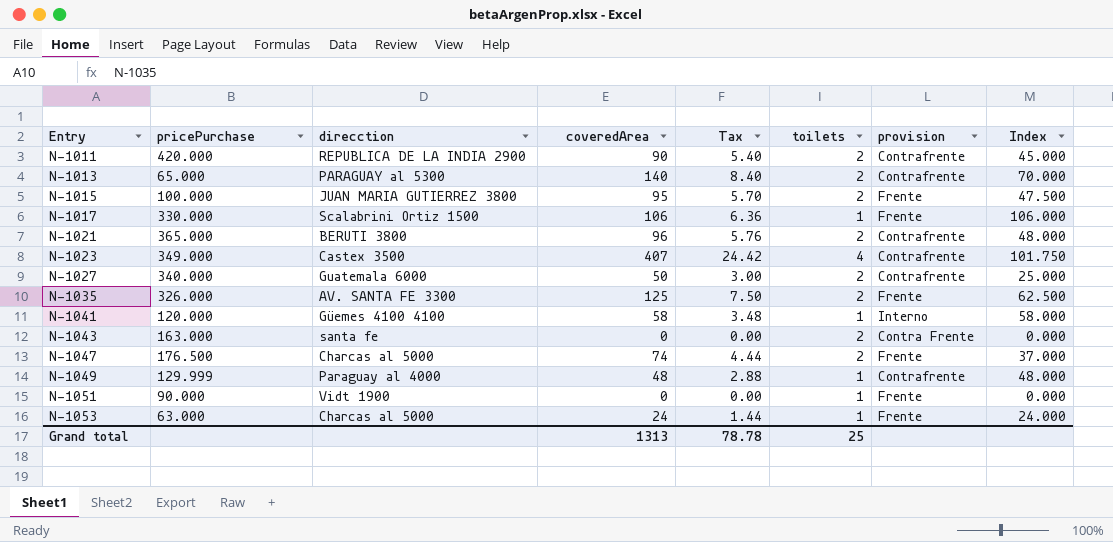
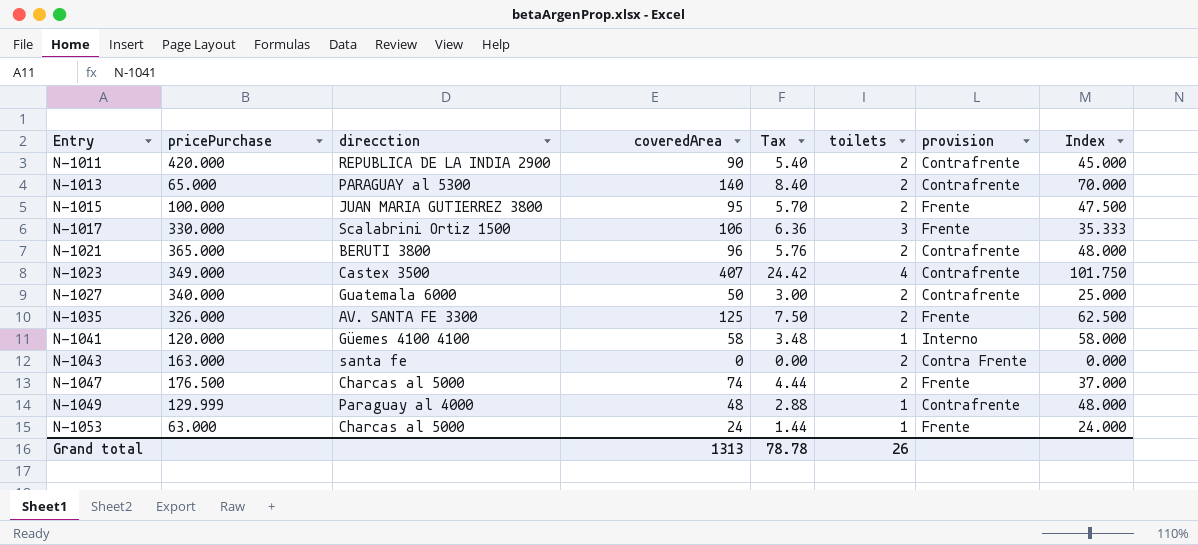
row N-1051: 90.000 | Vidt 1900 | 0 | 0.00 | 1 | Frente | 0.000 -> none
N-1017 | toilets: 1 -> 3
N-1017 | Index: 106.000 -> 35.333
Grand total | toilets: 25 -> 26

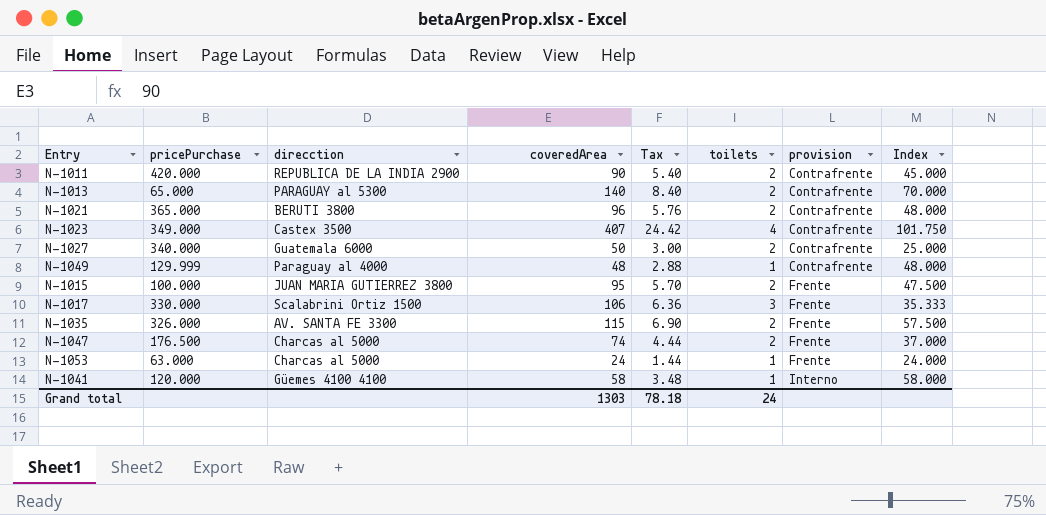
row order: Entry ascending -> provision ascending
row N-1043: 163.000 | santa fe | 0 | 0.00 | 2 | Contra Frente | 0.000 -> none
N-1035 | coveredArea: 125 -> 115
N-1035 | Tax: 7.50 -> 6.90
N-1035 | Index: 62.500 -> 57.500
Grand total | coveredArea: 1313 -> 1303
Grand total | Tax: 78.78 -> 78.18
Grand total | toilets: 26 -> 24

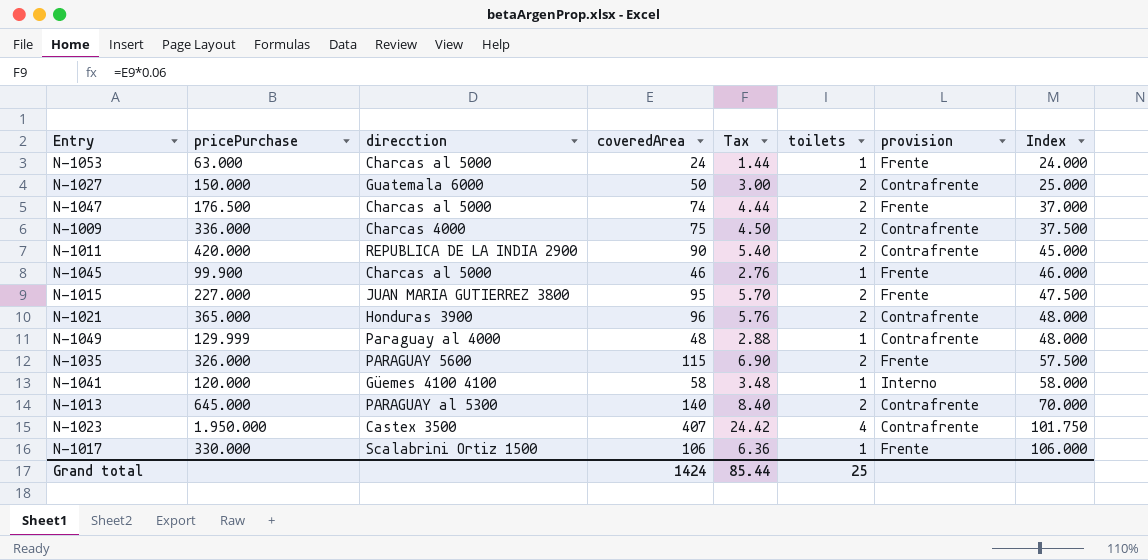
row order: provision ascending -> Index ascending
N-1027 | pricePurchase: 340.000 -> 150.000
row N-1009: none -> 336.000 | Charcas 4000 | 75 | 4.50 | 2 | Contrafrente | 37.500
row N-1045: none -> 99.900 | Charcas al 5000 | 46 | 2.76 | 1 | Frente | 46.000
N-1015 | pricePurchase: 100.000 -> 227.000
N-1021 | direcction: BERUTI 3800 -> Honduras 3900
N-1035 | direcction: AV. SANTA FE 3300 -> PARAGUAY 5600
N-1013 | pricePurchase: 65.000 -> 645.000
N-1023 | pricePurchase: 349.000 -> 1.950.000
N-1017 | toilets: 3 -> 1
N-1017 | Index: 35.333 -> 106.000
Grand total | coveredArea: 1303 -> 1424
Grand total | Tax: 78.18 -> 85.44
Grand total | toilets: 24 -> 25

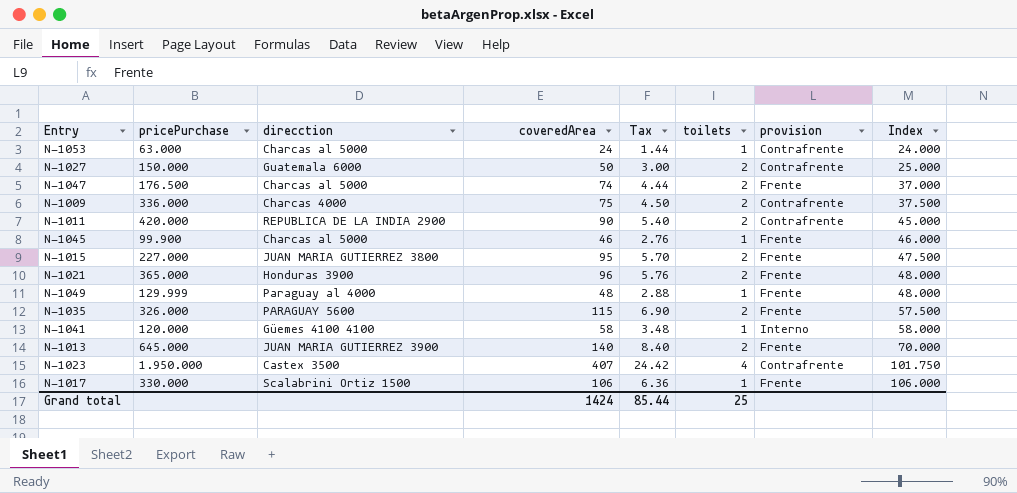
N-1053 | provision: Frente -> Contrafrente
N-1021 | provision: Contrafrente -> Frente
N-1049 | provision: Contrafrente -> Frente
N-1013 | direcction: PARAGUAY al 5300 -> JUAN MARIA GUTIERREZ 3900
N-1013 | provision: Contrafrente -> Frente

